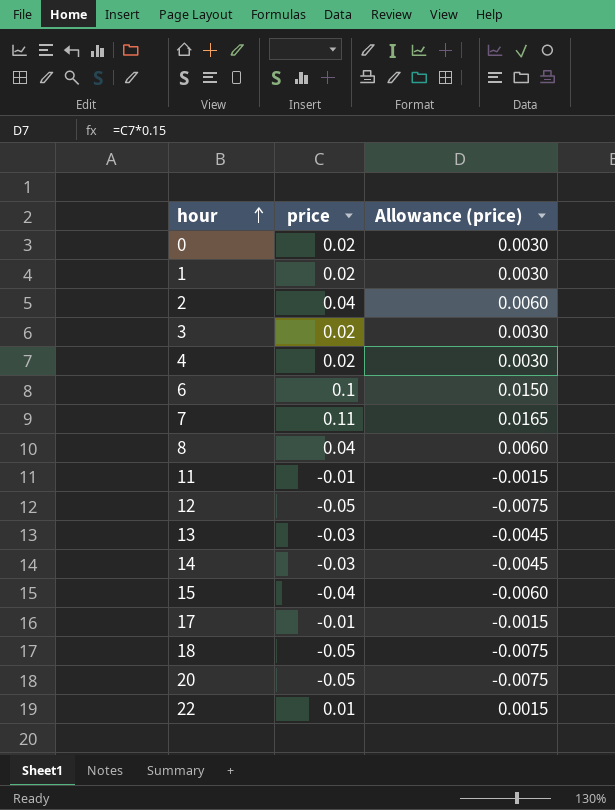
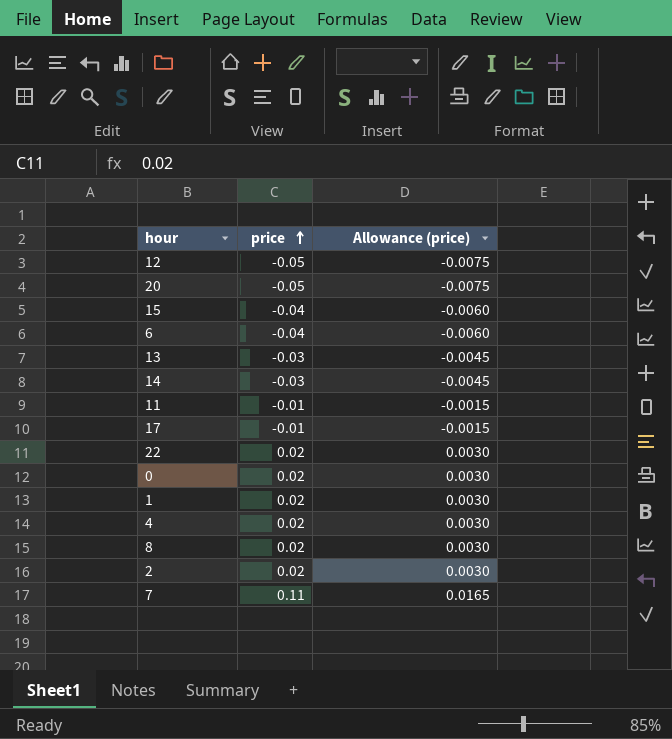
row order: hour ascending -> price ascending
row 3: 0.02 | 0.0030 -> none
row 18: -0.05 | -0.0075 -> none
6 | price: 0.1 -> -0.04
6 | Allowance (price): 0.0150 -> -0.0060
22 | price: 0.01 -> 0.02
22 | Allowance (price): 0.0015 -> 0.0030
8 | price: 0.04 -> 0.02
8 | Allowance (price): 0.0060 -> 0.0030
2 | price: 0.04 -> 0.02
2 | Allowance (price): 0.0060 -> 0.0030

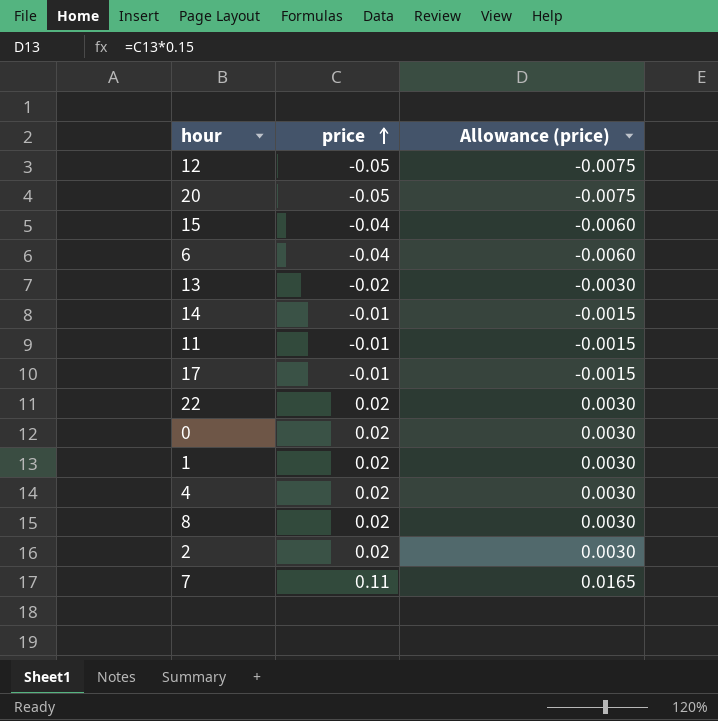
13 | price: -0.03 -> -0.02
13 | Allowance (price): -0.0045 -> -0.0030
14 | price: -0.03 -> -0.01
14 | Allowance (price): -0.0045 -> -0.0015

